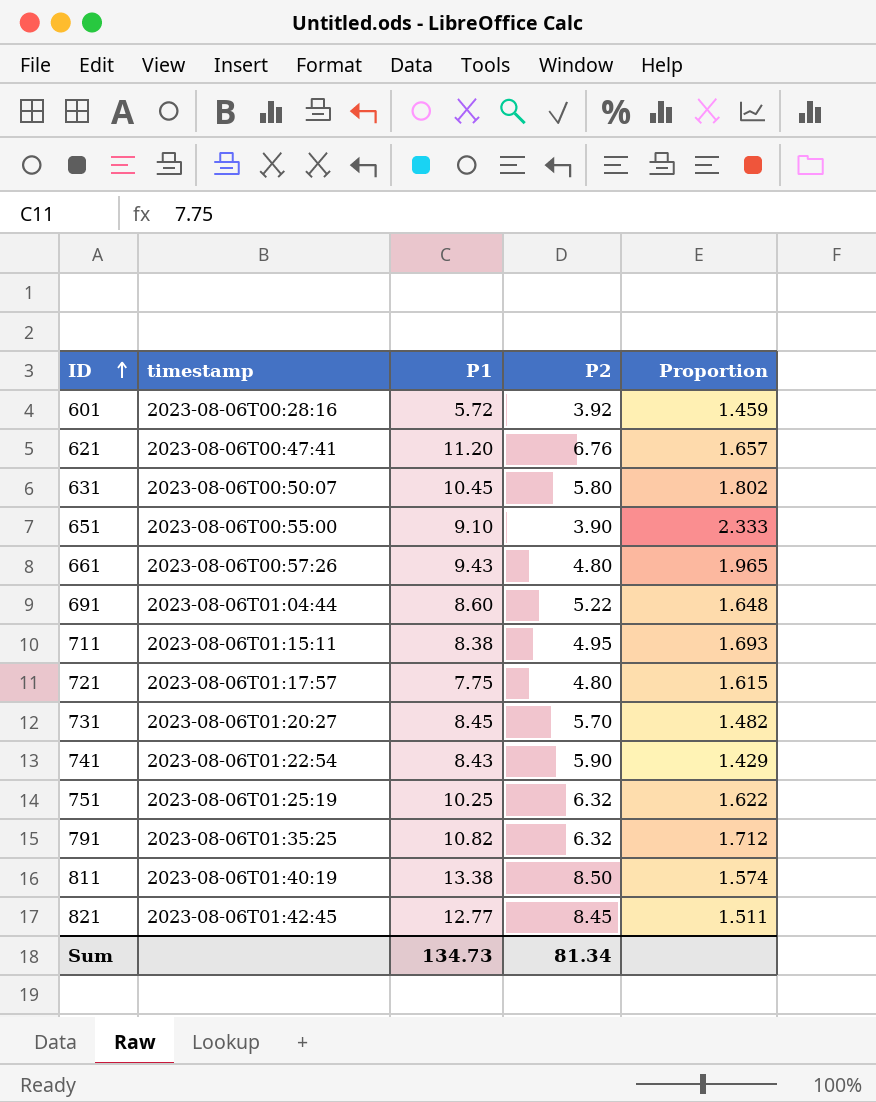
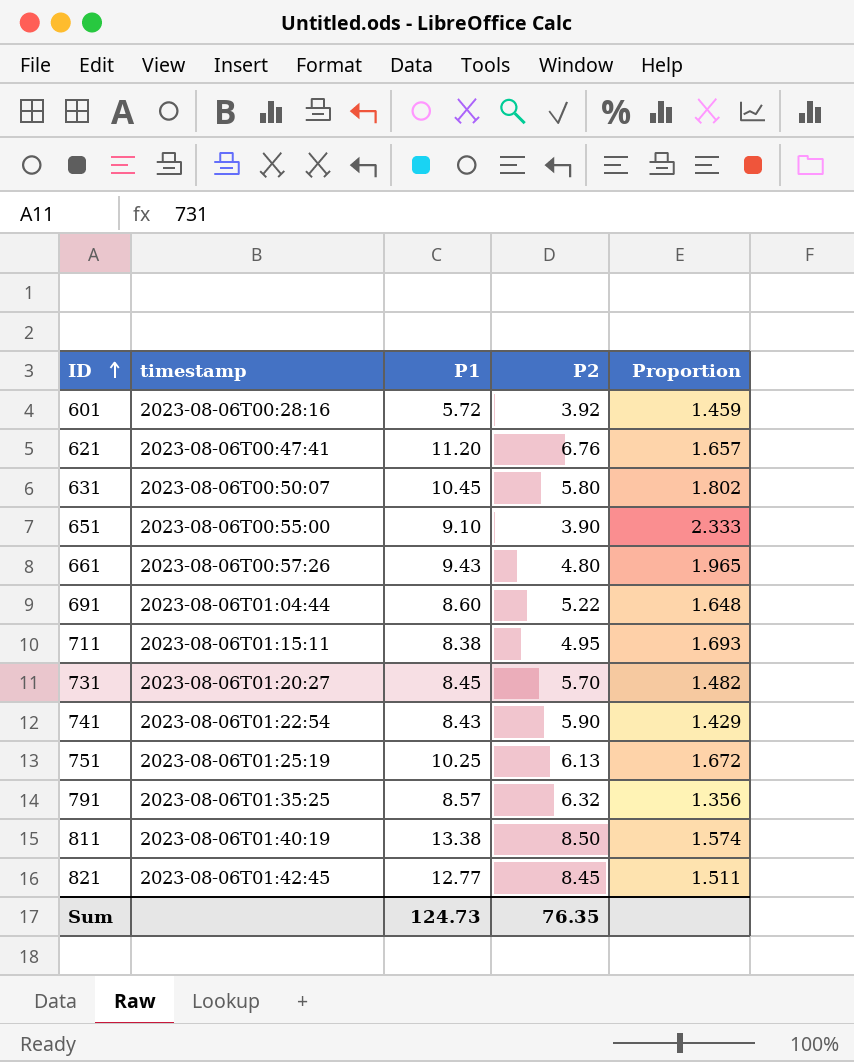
row 721: 2023-08-06T01:17:57 | 7.75 | 4.80 | 1.615 -> none
751 | P2: 6.32 -> 6.13
751 | Proportion: 1.622 -> 1.672
791 | P1: 10.82 -> 8.57
791 | Proportion: 1.712 -> 1.356
Sum | P1: 134.73 -> 124.73
Sum | P2: 81.34 -> 76.35

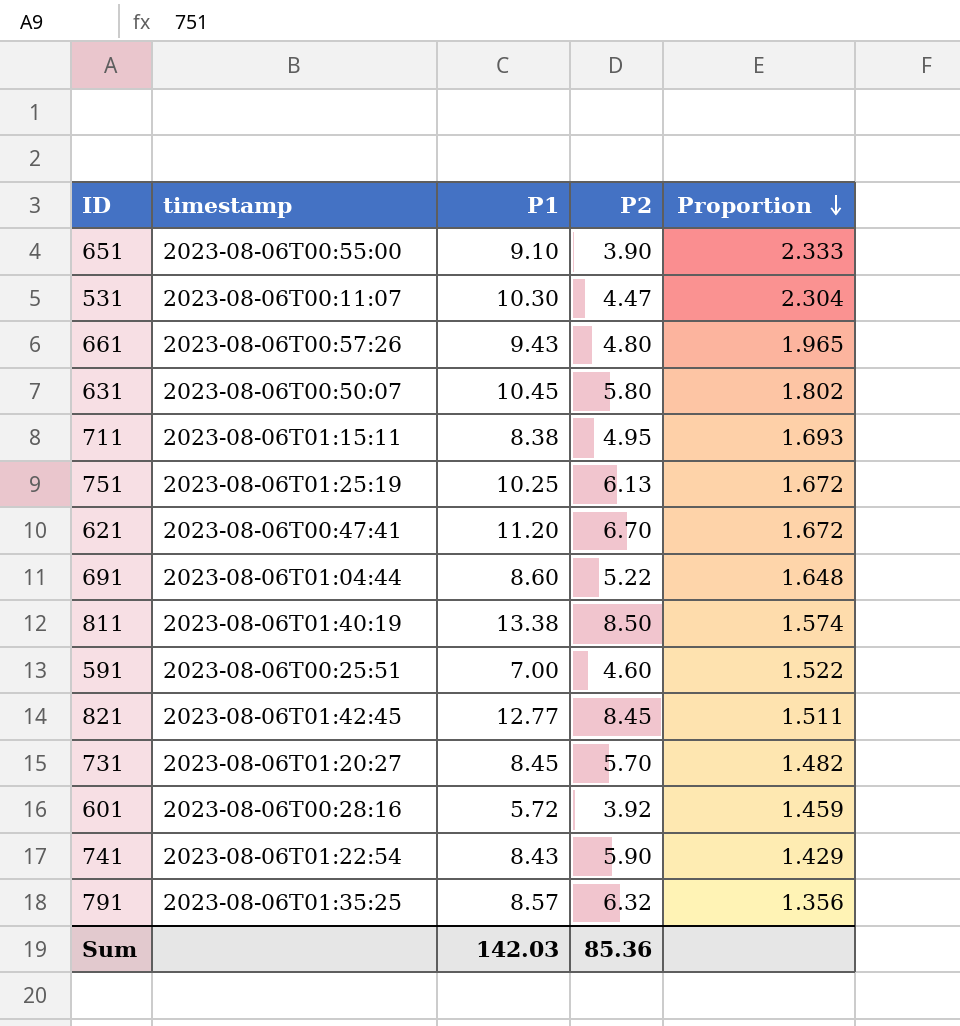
row order: ID ascending -> Proportion descending
row 531: none -> 2023-08-06T00:11:07 | 10.30 | 4.47 | 2.304
621 | P2: 6.76 -> 6.70
621 | Proportion: 1.657 -> 1.672
row 591: none -> 2023-08-06T00:25:51 | 7.00 | 4.60 | 1.522
Sum | P1: 124.73 -> 142.03
Sum | P2: 76.35 -> 85.36

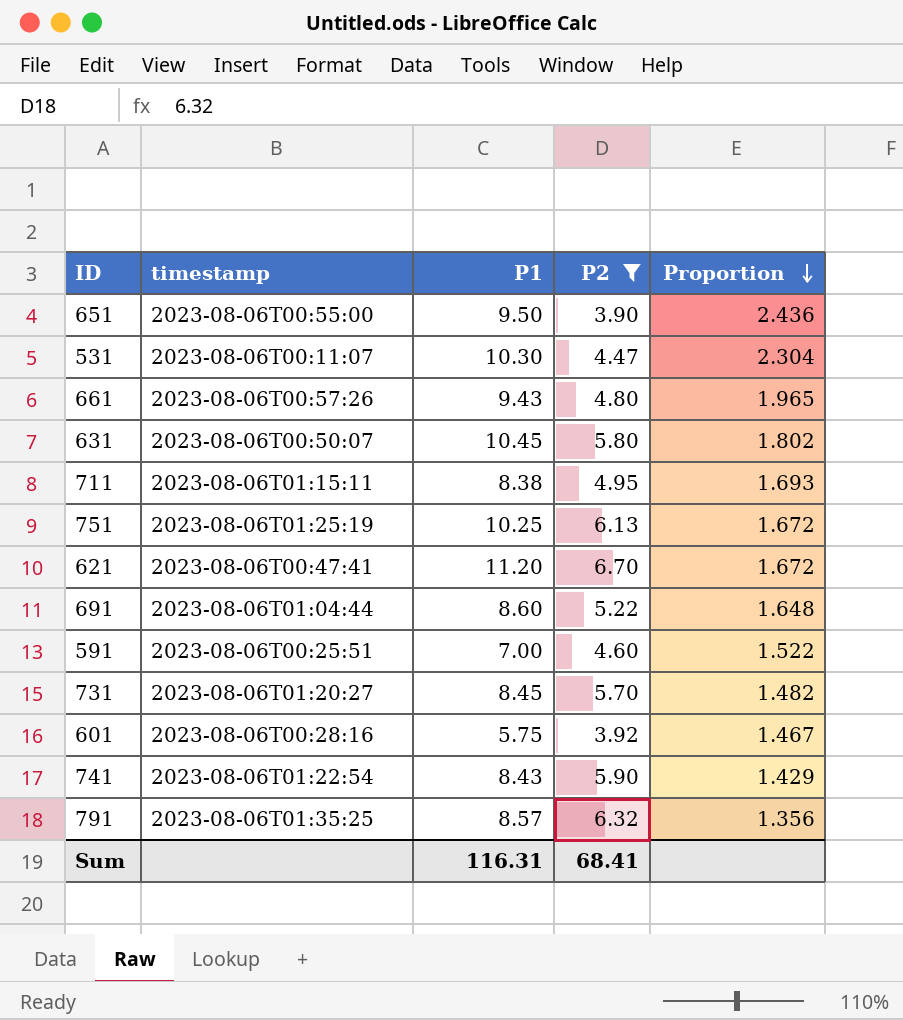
filter: none -> P2 <= 6.70
651 | P1: 9.10 -> 9.50
651 | Proportion: 2.333 -> 2.436
601 | P1: 5.72 -> 5.75
601 | Proportion: 1.459 -> 1.467
Sum | P1: 142.03 -> 116.31
Sum | P2: 85.36 -> 68.41

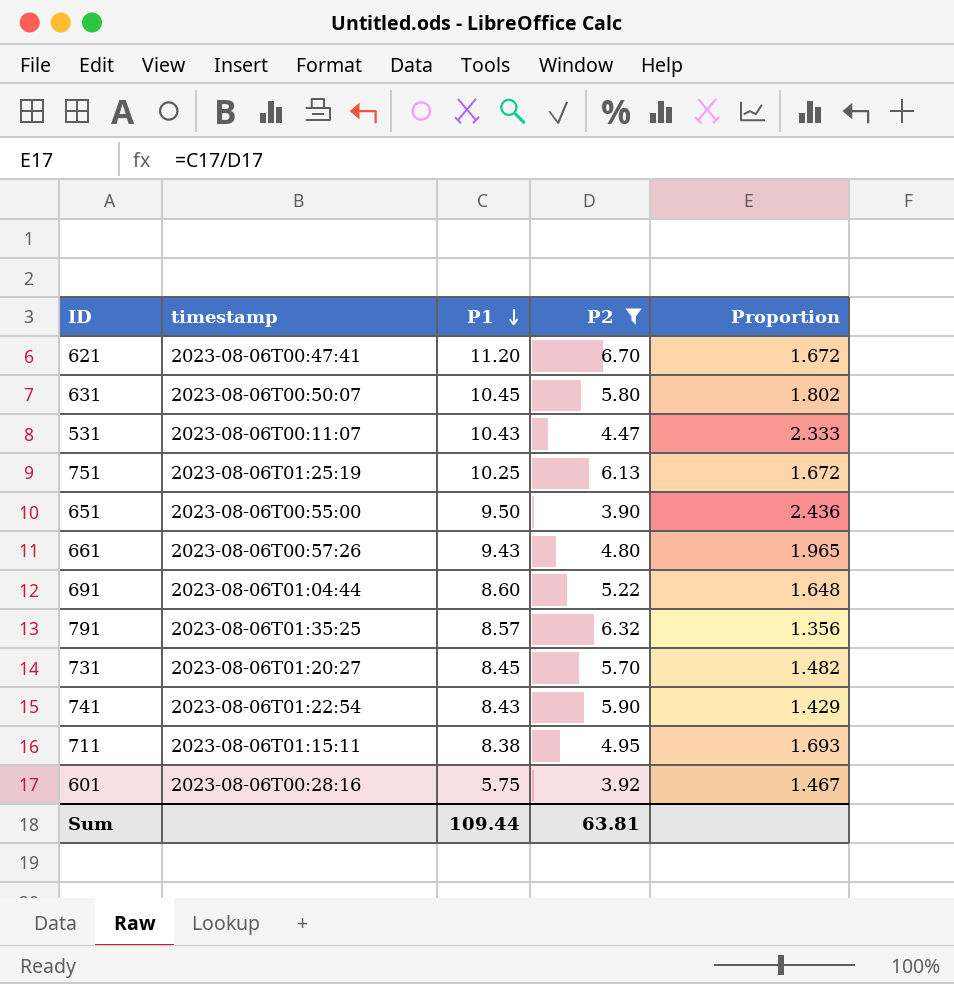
row order: Proportion descending -> P1 descending
row 591: 2023-08-06T00:25:51 | 7.00 | 4.60 | 1.522 -> none
531 | P1: 10.30 -> 10.43
531 | Proportion: 2.304 -> 2.333
Sum | P1: 116.31 -> 109.44
Sum | P2: 68.41 -> 63.81

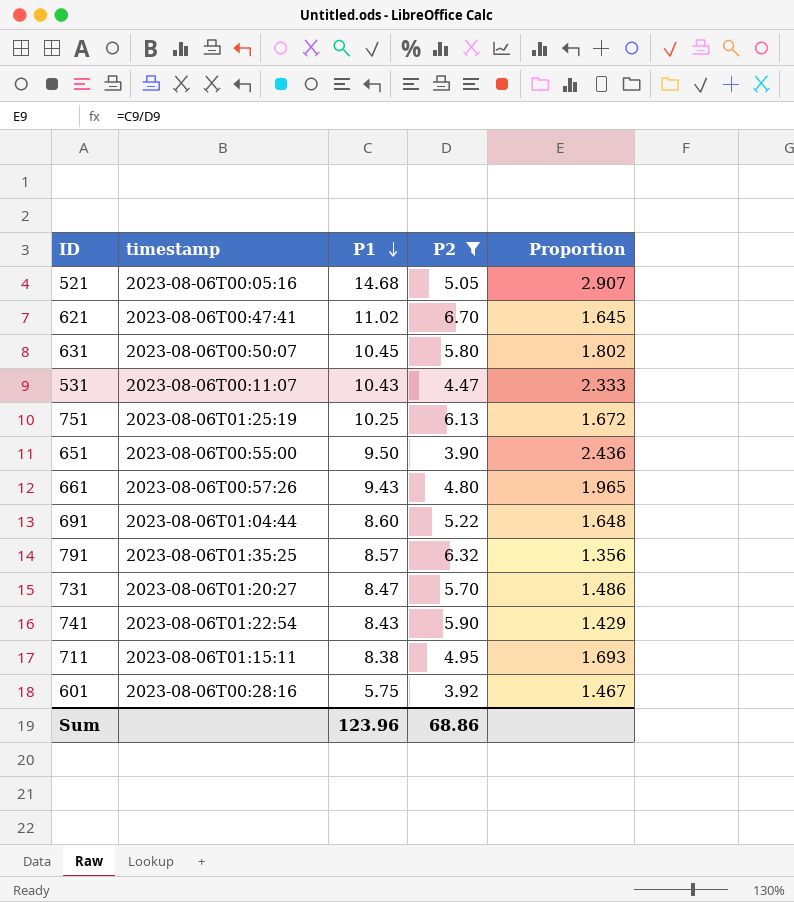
row 521: none -> 2023-08-06T00:05:16 | 14.68 | 5.05 | 2.907
621 | P1: 11.20 -> 11.02
621 | Proportion: 1.672 -> 1.645
731 | P1: 8.45 -> 8.47
731 | Proportion: 1.482 -> 1.486
Sum | P1: 109.44 -> 123.96
Sum | P2: 63.81 -> 68.86

